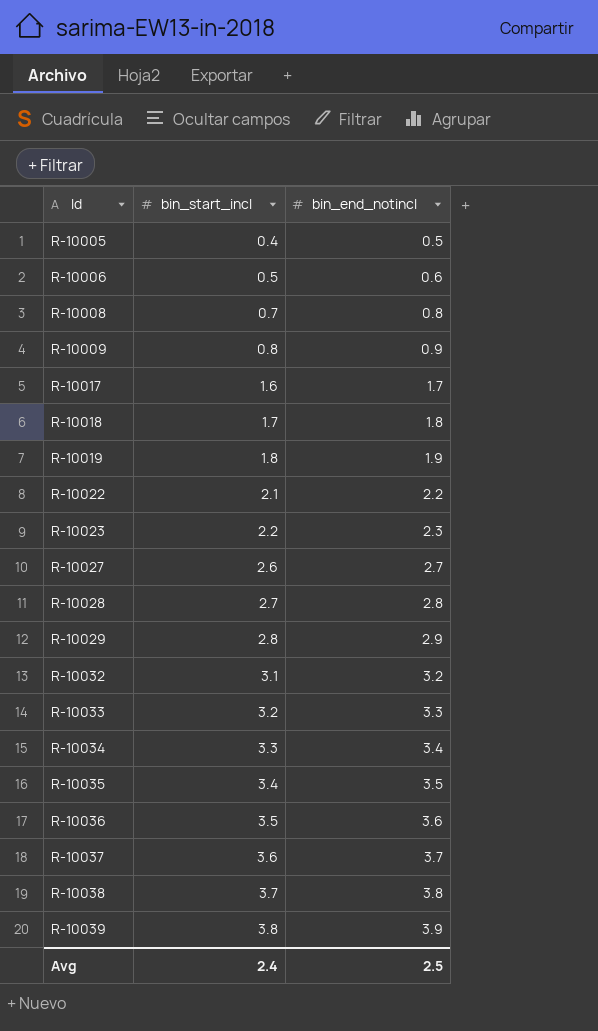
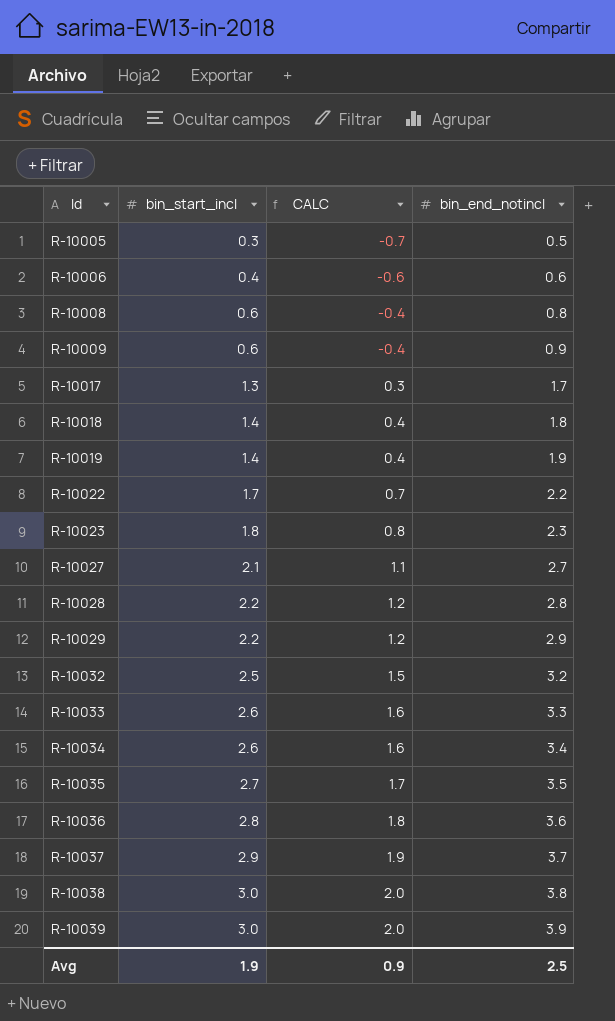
column CALC | formula: none -> [bin_start_incl] - 1
R-10005 | bin_start_incl: 0.4 -> 0.3
R-10006 | bin_start_incl: 0.5 -> 0.4
R-10008 | bin_start_incl: 0.7 -> 0.6
R-10009 | bin_start_incl: 0.8 -> 0.6
R-10017 | bin_start_incl: 1.6 -> 1.3
R-10018 | bin_start_incl: 1.7 -> 1.4
R-10019 | bin_start_incl: 1.8 -> 1.4
R-10022 | bin_start_incl: 2.1 -> 1.7
R-10023 | bin_start_incl: 2.2 -> 1.8
R-10027 | bin_start_incl: 2.6 -> 2.1
R-10028 | bin_start_incl: 2.7 -> 2.2
R-10029 | bin_start_incl: 2.8 -> 2.2
R-10032 | bin_start_incl: 3.1 -> 2.5
R-10033 | bin_start_incl: 3.2 -> 2.6
R-10034 | bin_start_incl: 3.3 -> 2.6
R-10035 | bin_start_incl: 3.4 -> 2.7
R-10036 | bin_start_incl: 3.5 -> 2.8
R-10037 | bin_start_incl: 3.6 -> 2.9
R-10038 | bin_start_incl: 3.7 -> 3.0
R-10039 | bin_start_incl: 3.8 -> 3.0
Avg | bin_start_incl: 2.4 -> 1.9

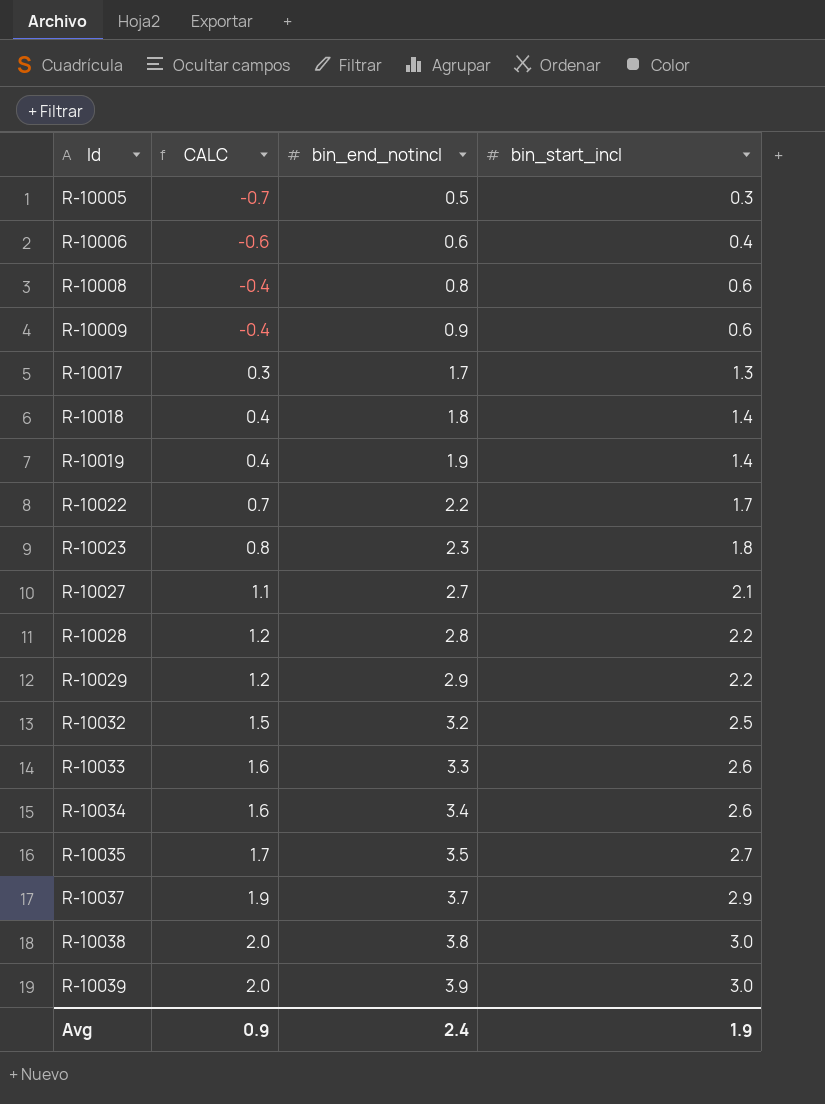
column bin_start_incl | position: 2 -> 4
row R-10036: 2.8 | 1.8 | 3.6 -> none
Avg | bin_end_notincl: 2.5 -> 2.4

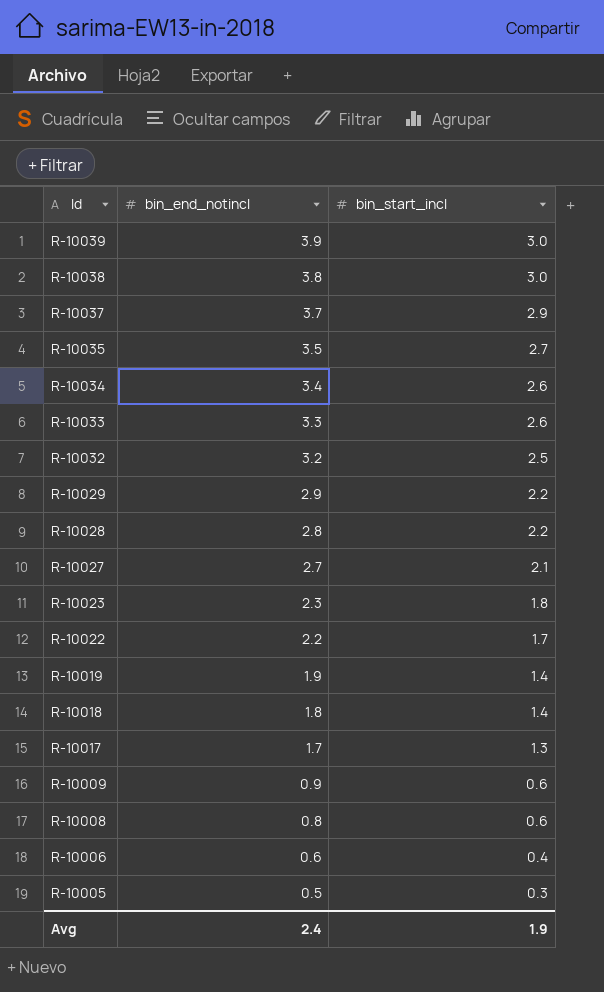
row order: Id ascending -> Id descending
column CALC | formula: [bin_start_incl] - 1 -> none

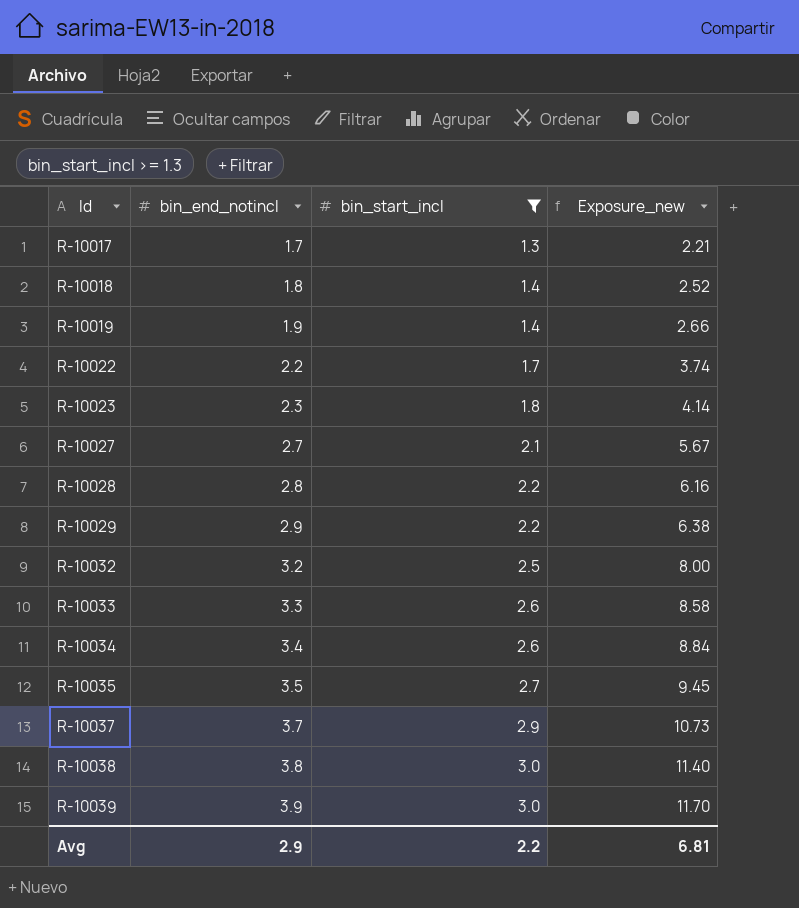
filter: none -> bin_start_incl >= 1.3
row order: Id descending -> Id ascending
column Exposure_new | formula: none -> [bin_end_notincl] * [bin_start_incl]
Avg | bin_end_notincl: 2.4 -> 2.9
Avg | bin_start_incl: 1.9 -> 2.2

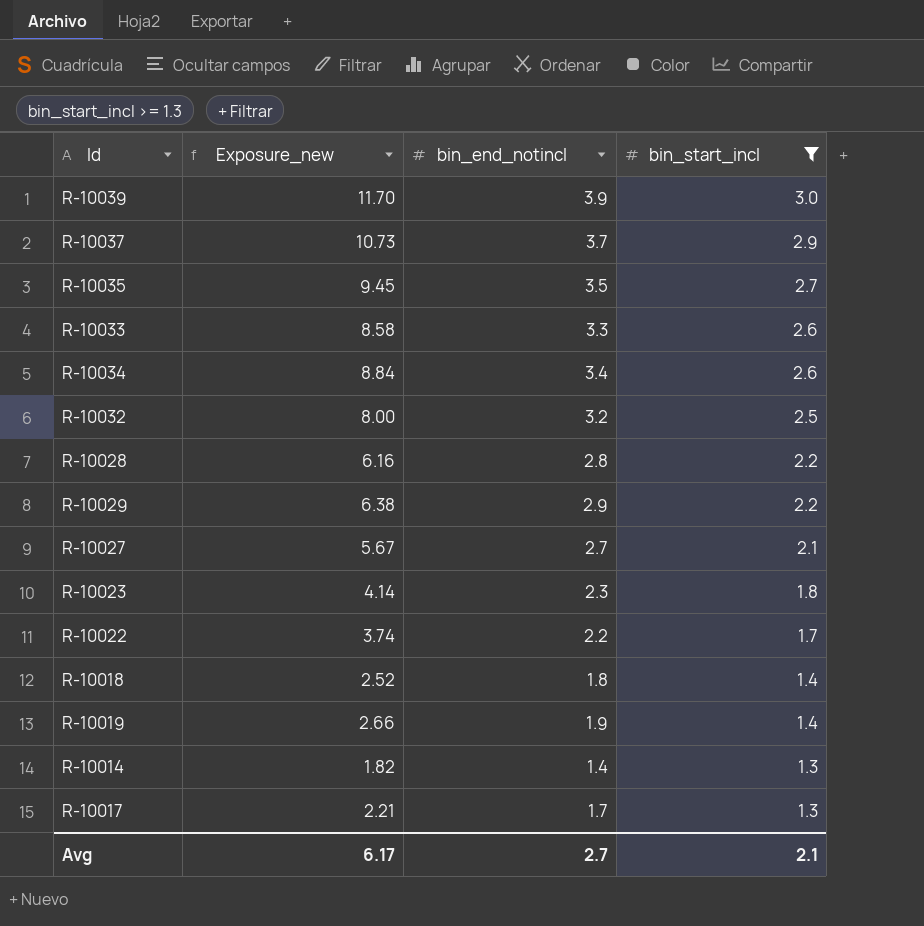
row order: Id ascending -> bin_start_incl descending
column Exposure_new | position: 4 -> 2
row R-10038: 3.8 | 3.0 | 11.40 -> none
row R-10014: none -> 1.82 | 1.4 | 1.3
Avg | Exposure_new: 6.81 -> 6.17
Avg | bin_end_notincl: 2.9 -> 2.7
Avg | bin_start_incl: 2.2 -> 2.1

